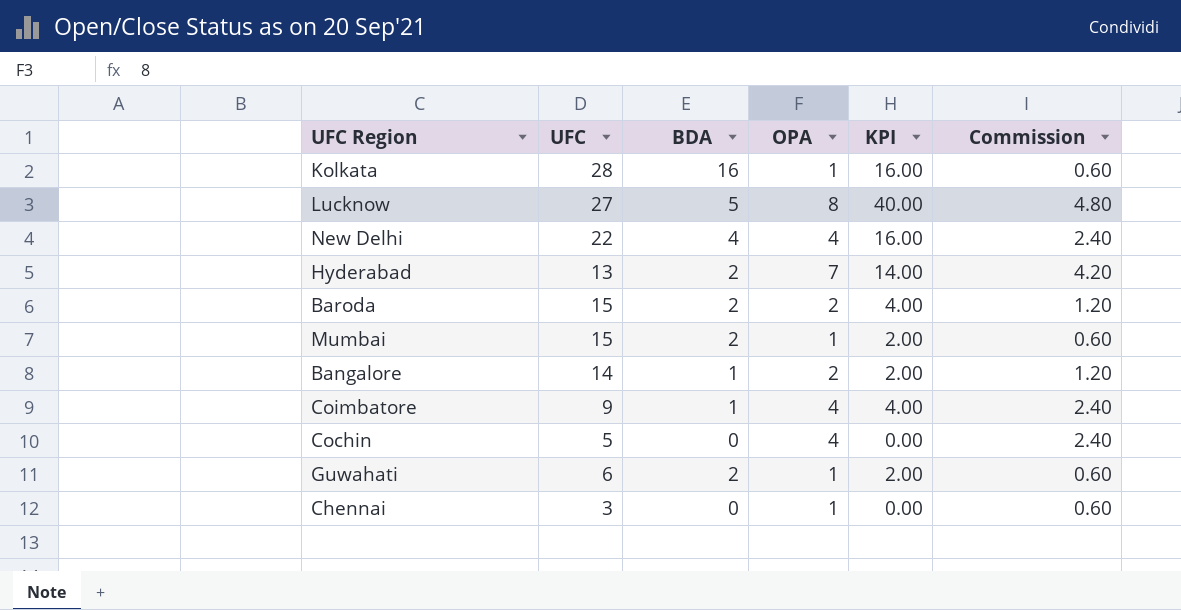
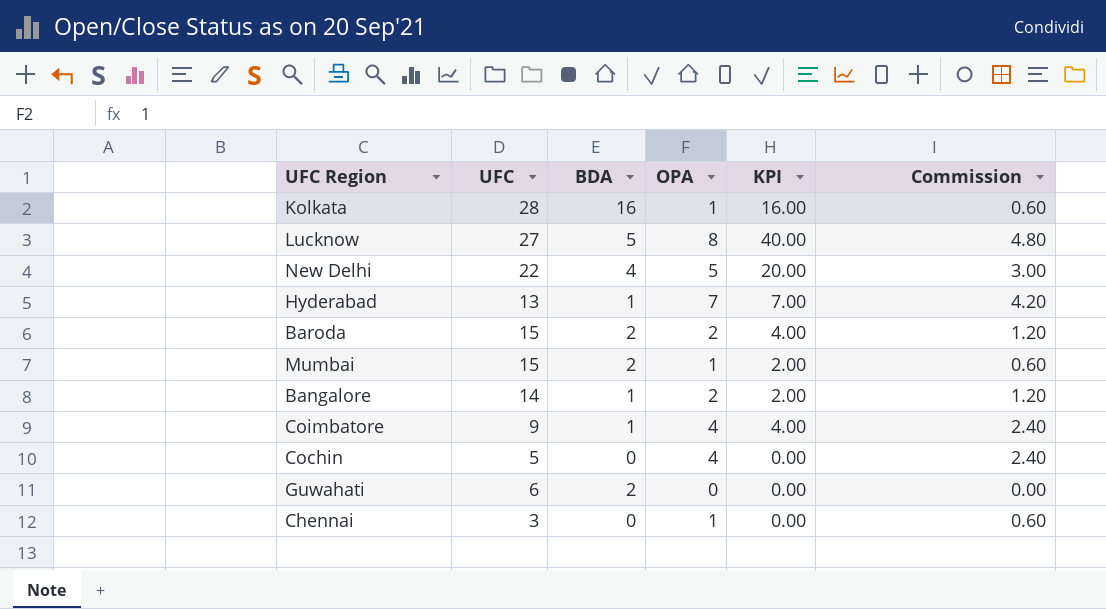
New Delhi | OPA: 4 -> 5
New Delhi | KPI: 16.00 -> 20.00
New Delhi | Commission: 2.40 -> 3.00
Hyderabad | BDA: 2 -> 1
Hyderabad | KPI: 14.00 -> 7.00
Guwahati | OPA: 1 -> 0
Guwahati | KPI: 2.00 -> 0.00
Guwahati | Commission: 0.60 -> 0.00

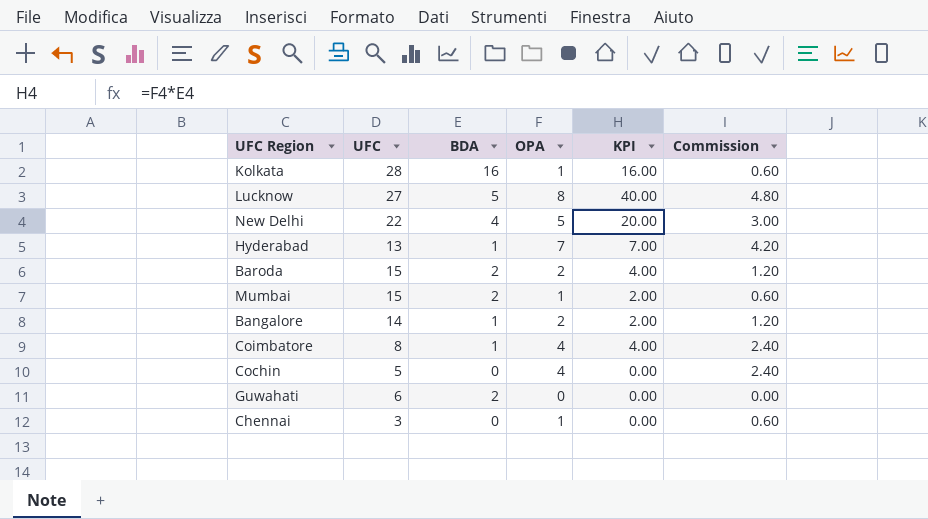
Coimbatore | UFC: 9 -> 8

